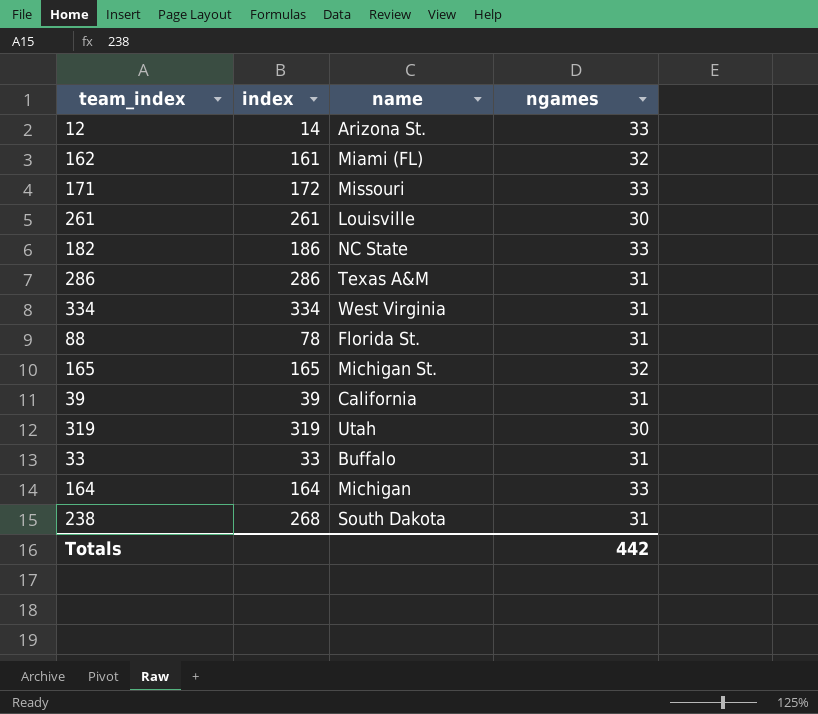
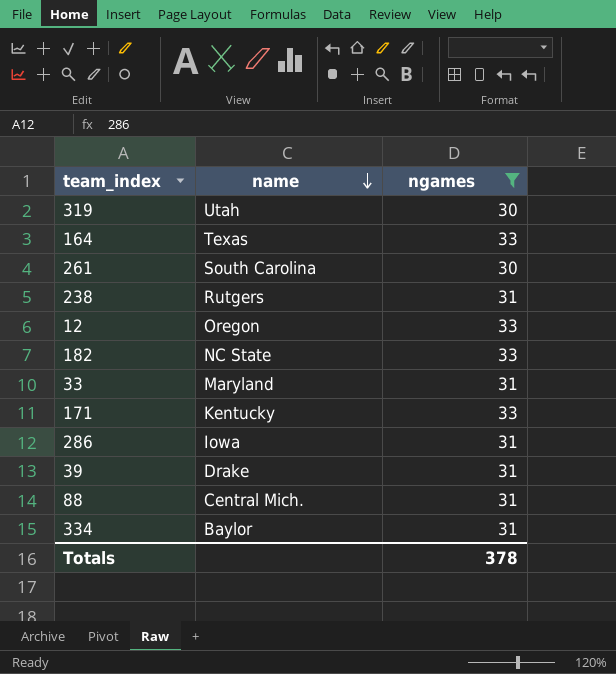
filter: none -> ngames != 32
row order: none -> name descending
column index | position: 2 -> none
164 | name: Michigan -> Texas
261 | name: Louisville -> South Carolina
238 | name: South Dakota -> Rutgers
12 | name: Arizona St. -> Oregon
33 | name: Buffalo -> Maryland
171 | name: Missouri -> Kentucky
286 | name: Texas A&M -> Iowa
39 | name: California -> Drake
88 | name: Florida St. -> Central Mich.
334 | name: West Virginia -> Baylor
Totals | ngames: 442 -> 378

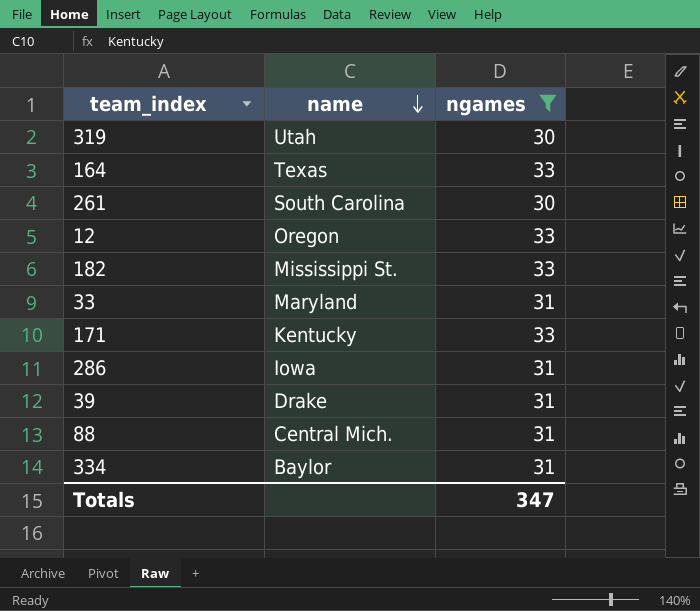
row 238: Rutgers | 31 -> none
182 | name: NC State -> Mississippi St.
Totals | ngames: 378 -> 347

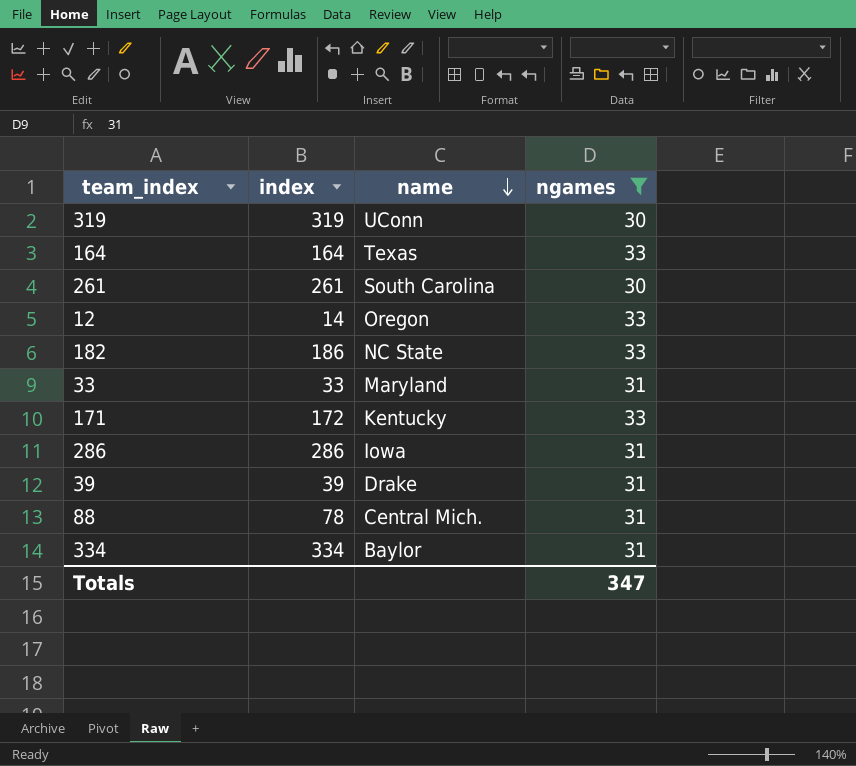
column index | position: none -> 2
319 | name: Utah -> UConn
182 | name: Mississippi St. -> NC State

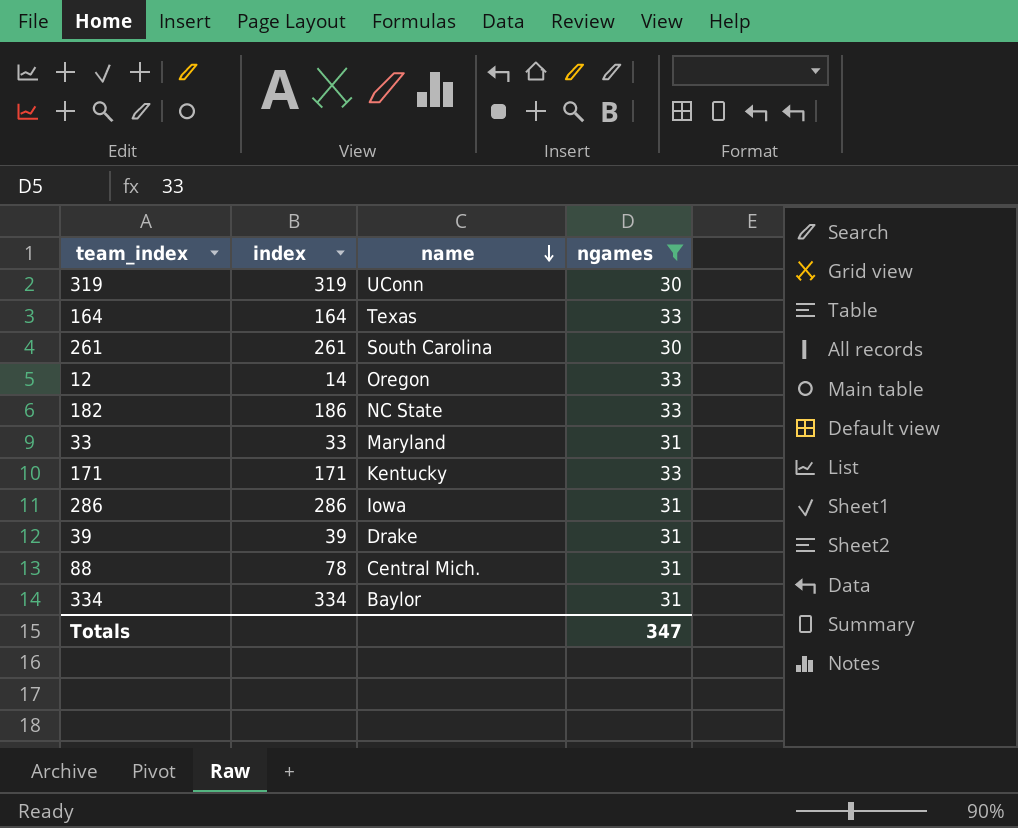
171 | index: 172 -> 171

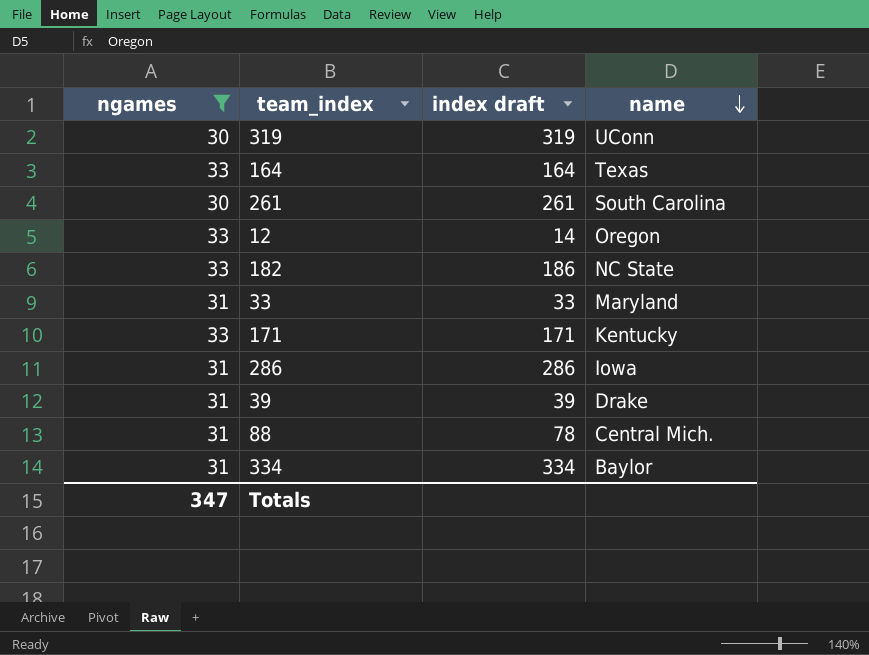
column ngames | position: 4 -> 1
column name: index -> index draft

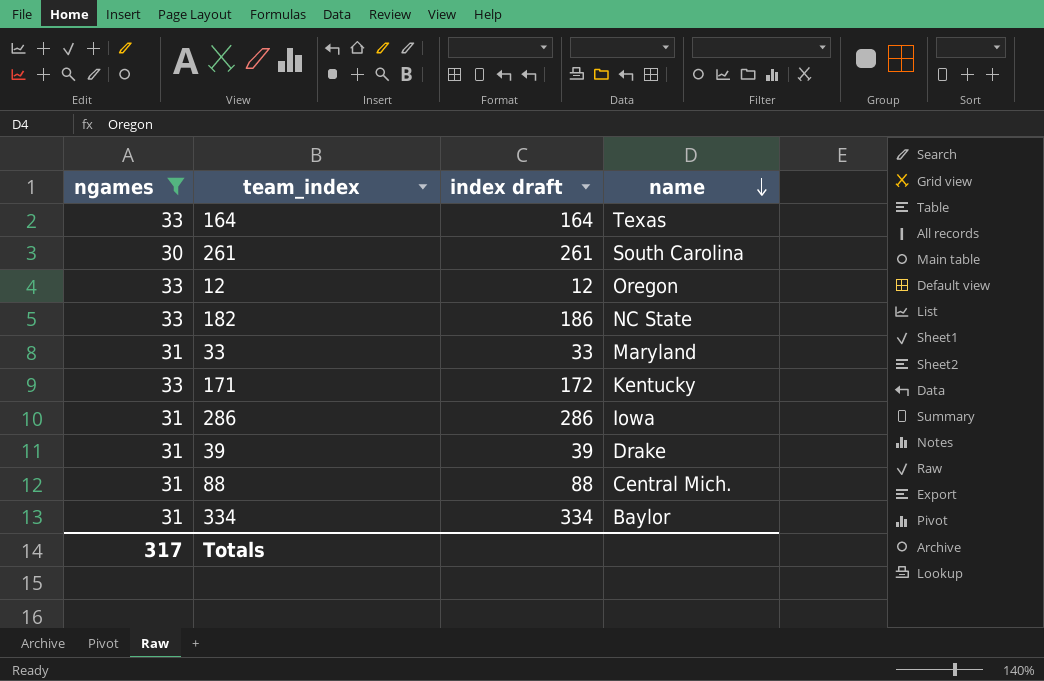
row 319: 30 | 319 | UConn -> none
12 | index draft: 14 -> 12
171 | index draft: 171 -> 172
88 | index draft: 78 -> 88
Totals | ngames: 347 -> 317

